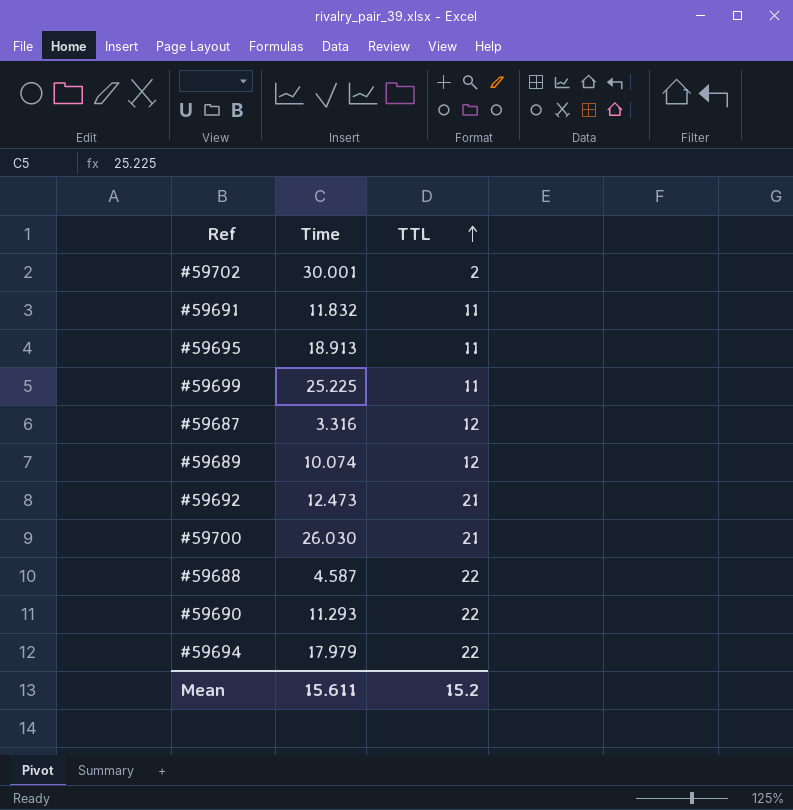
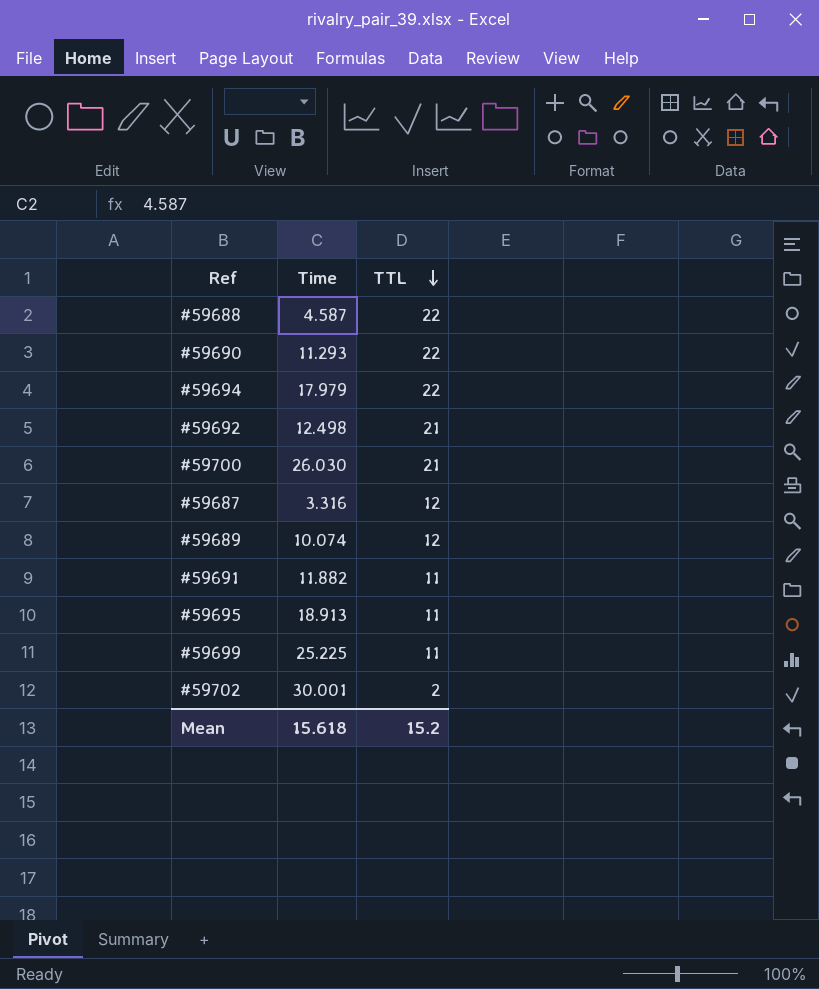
row order: TTL ascending -> TTL descending
#59692 | Time: 12.473 -> 12.498
#59691 | Time: 11.832 -> 11.882
Mean | Time: 15.611 -> 15.618

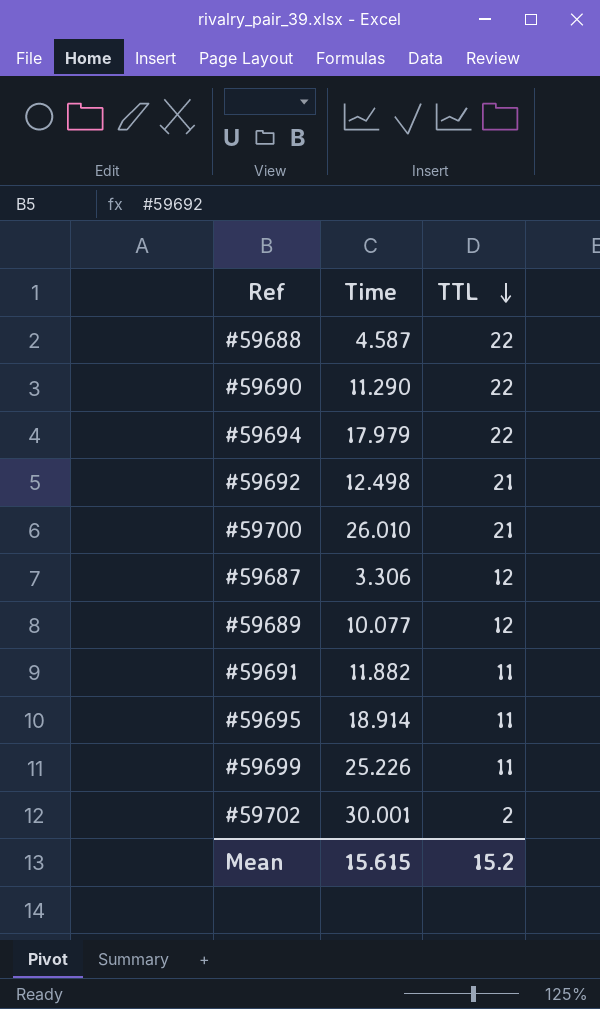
#59690 | Time: 11.293 -> 11.290
#59700 | Time: 26.030 -> 26.010
#59687 | Time: 3.316 -> 3.306
#59689 | Time: 10.074 -> 10.077
#59695 | Time: 18.913 -> 18.914
#59699 | Time: 25.225 -> 25.226
Mean | Time: 15.618 -> 15.615

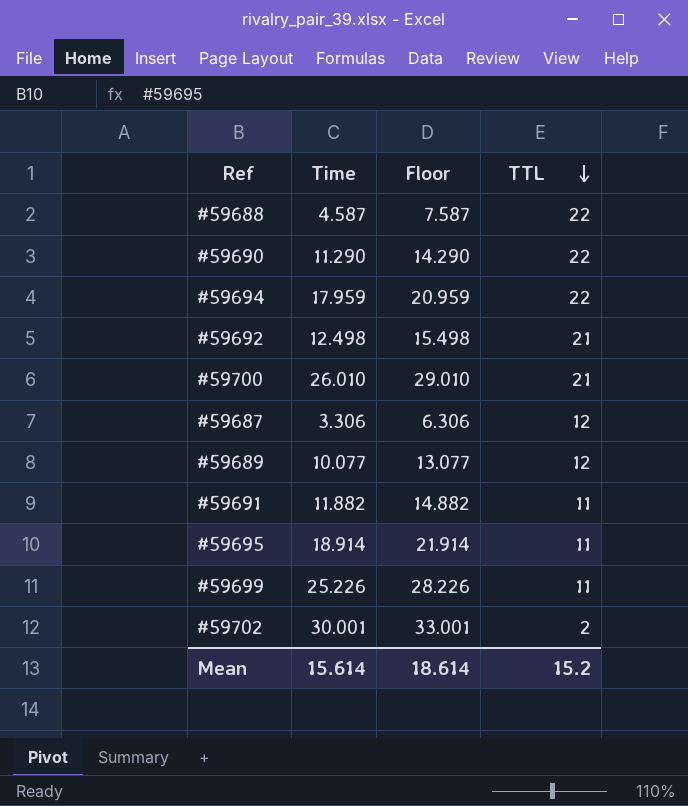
column Floor | formula: none -> [Time] + 3
#59694 | Time: 17.979 -> 17.959
Mean | Time: 15.615 -> 15.614

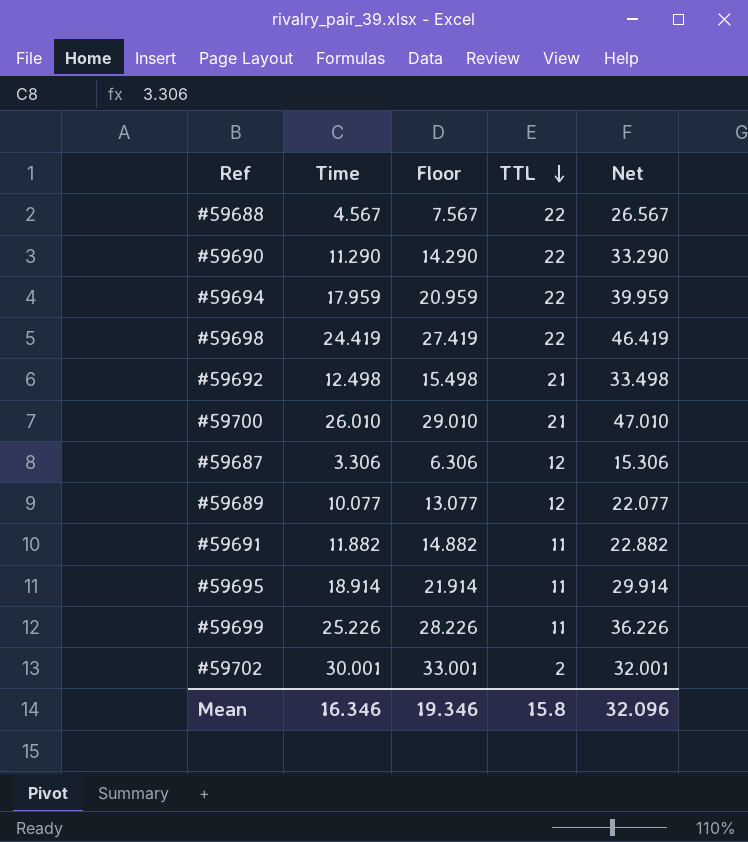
column Net | formula: none -> [Time] + [TTL]
#59688 | Time: 4.587 -> 4.567
#59688 | Floor: 7.587 -> 7.567
row #59698: none -> 24.419 | 27.419 | 22 | 46.419
Mean | Time: 15.614 -> 16.346
Mean | Floor: 18.614 -> 19.346
Mean | TTL: 15.2 -> 15.8

